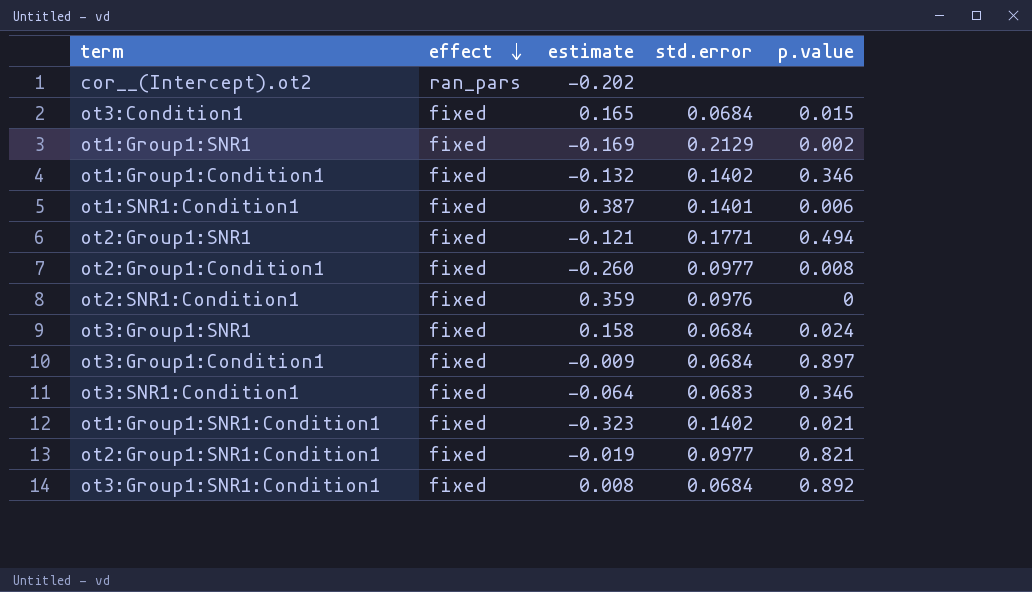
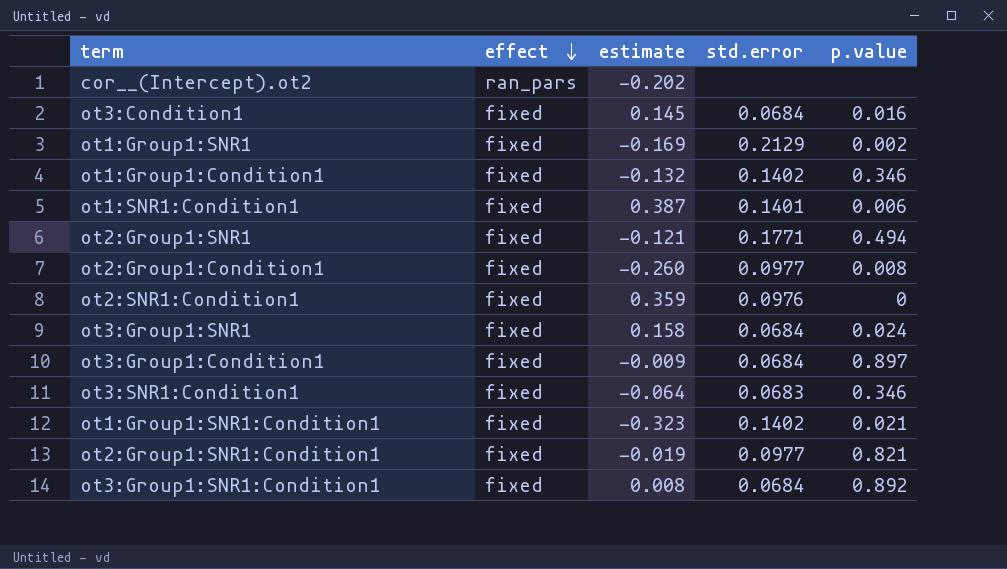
ot3:Condition1 | estimate: 0.165 -> 0.145
ot3:Condition1 | p.value: 0.015 -> 0.016

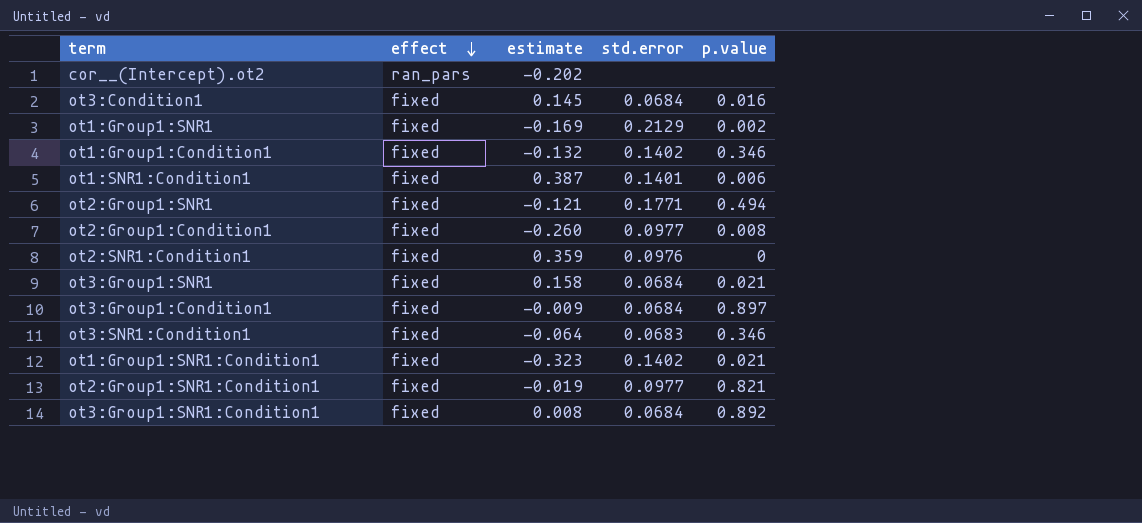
ot3:Group1:SNR1 | p.value: 0.024 -> 0.021

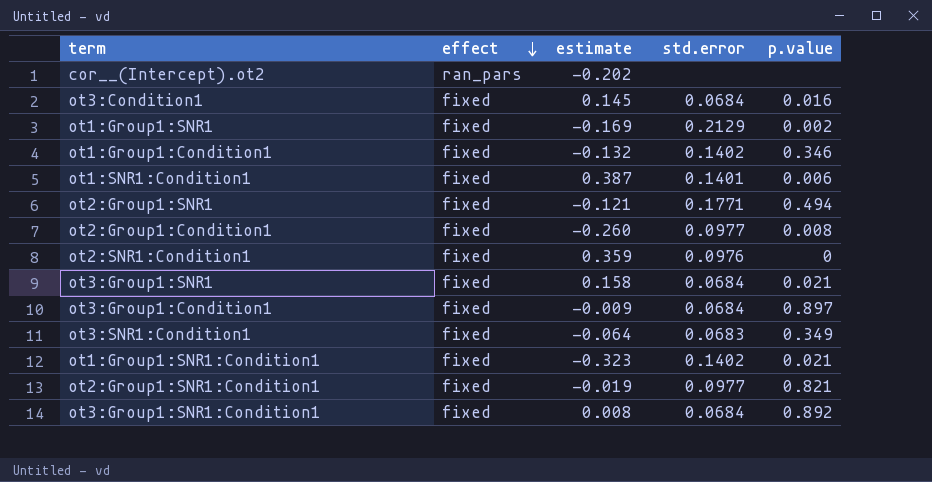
ot3:SNR1:Condition1 | p.value: 0.346 -> 0.349

